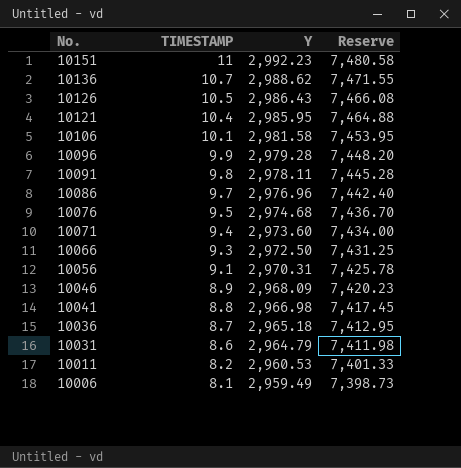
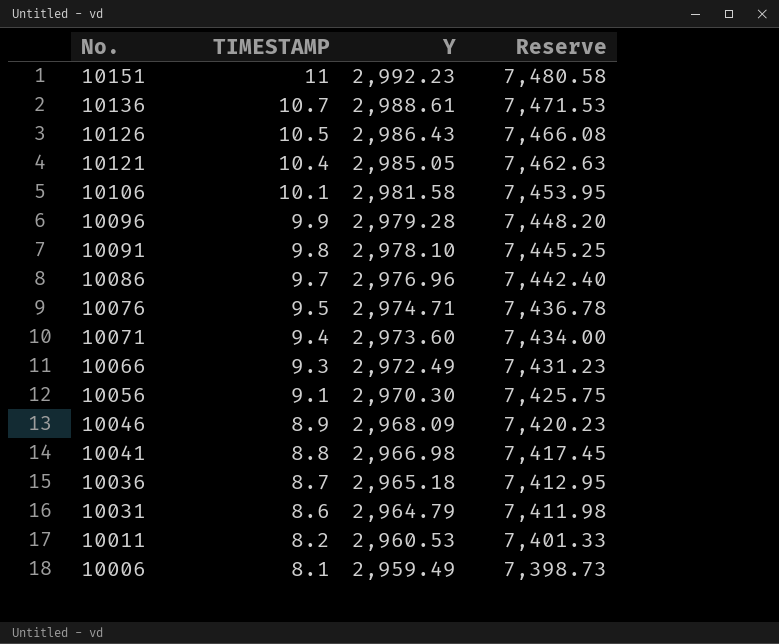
10136 | Y: 2,988.62 -> 2,988.61
10136 | Reserve: 7,471.55 -> 7,471.53
10121 | Y: 2,985.95 -> 2,985.05
10121 | Reserve: 7,464.88 -> 7,462.63
10091 | Y: 2,978.11 -> 2,978.10
10091 | Reserve: 7,445.28 -> 7,445.25
10076 | Y: 2,974.68 -> 2,974.71
10076 | Reserve: 7,436.70 -> 7,436.78
10066 | Y: 2,972.50 -> 2,972.49
10066 | Reserve: 7,431.25 -> 7,431.23
10056 | Y: 2,970.31 -> 2,970.30
10056 | Reserve: 7,425.78 -> 7,425.75

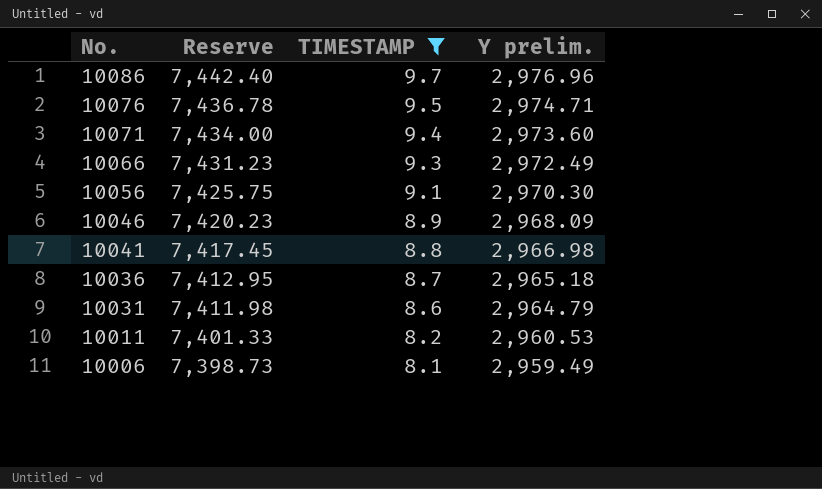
filter: none -> TIMESTAMP <= 9.7
column Reserve | position: 4 -> 2
column name: Y -> Y prelim.

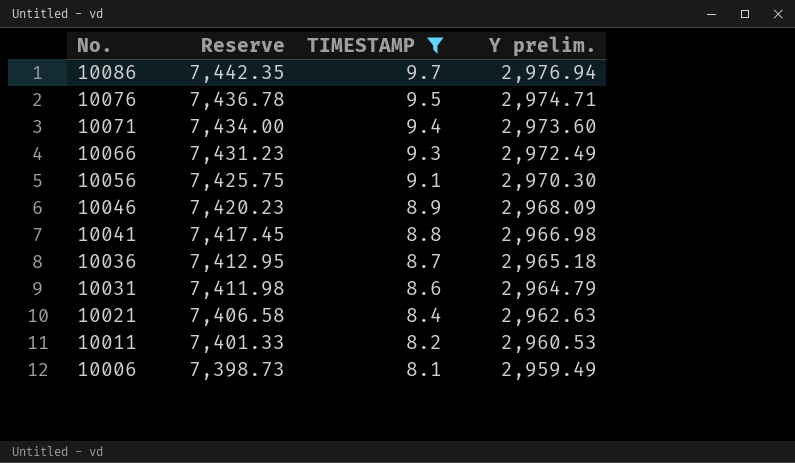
10086 | Reserve: 7,442.40 -> 7,442.35
10086 | Y prelim.: 2,976.96 -> 2,976.94
row 10021: none -> 7,406.58 | 8.4 | 2,962.63

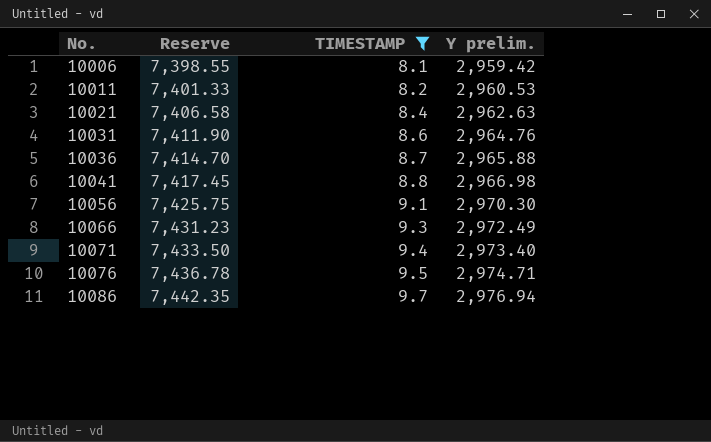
row order: No. descending -> No. ascending
row 10046: 7,420.23 | 8.9 | 2,968.09 -> none
10006 | Reserve: 7,398.73 -> 7,398.55
10006 | Y prelim.: 2,959.49 -> 2,959.42
10031 | Reserve: 7,411.98 -> 7,411.90
10031 | Y prelim.: 2,964.79 -> 2,964.76
10036 | Reserve: 7,412.95 -> 7,414.70
10036 | Y prelim.: 2,965.18 -> 2,965.88
10071 | Reserve: 7,434.00 -> 7,433.50
10071 | Y prelim.: 2,973.60 -> 2,973.40

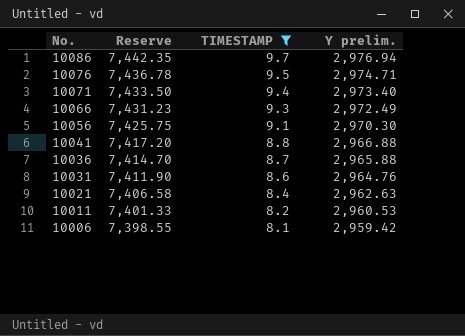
row order: No. ascending -> No. descending
10041 | Reserve: 7,417.45 -> 7,417.20
10041 | Y prelim.: 2,966.98 -> 2,966.88

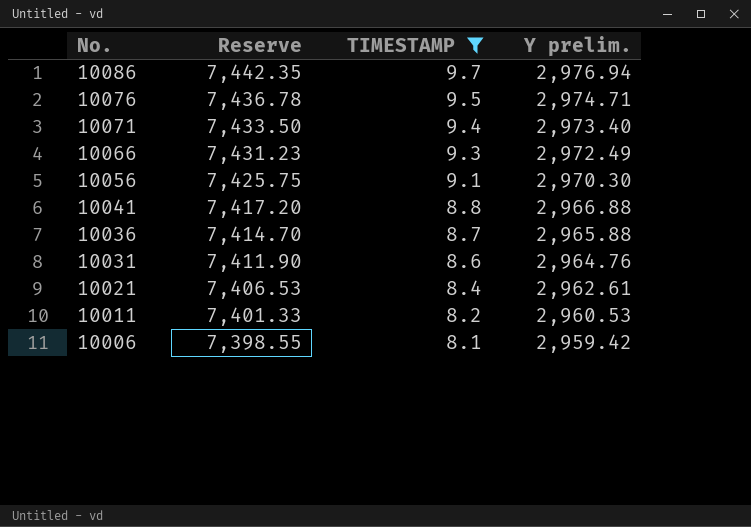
10021 | Reserve: 7,406.58 -> 7,406.53
10021 | Y prelim.: 2,962.63 -> 2,962.61

